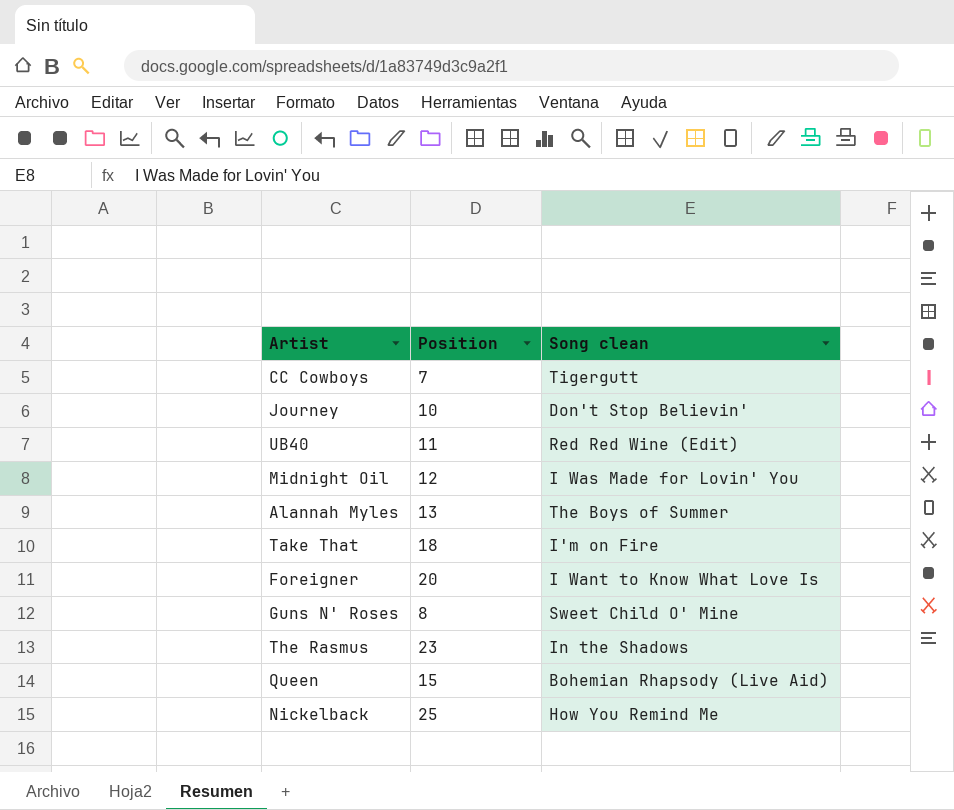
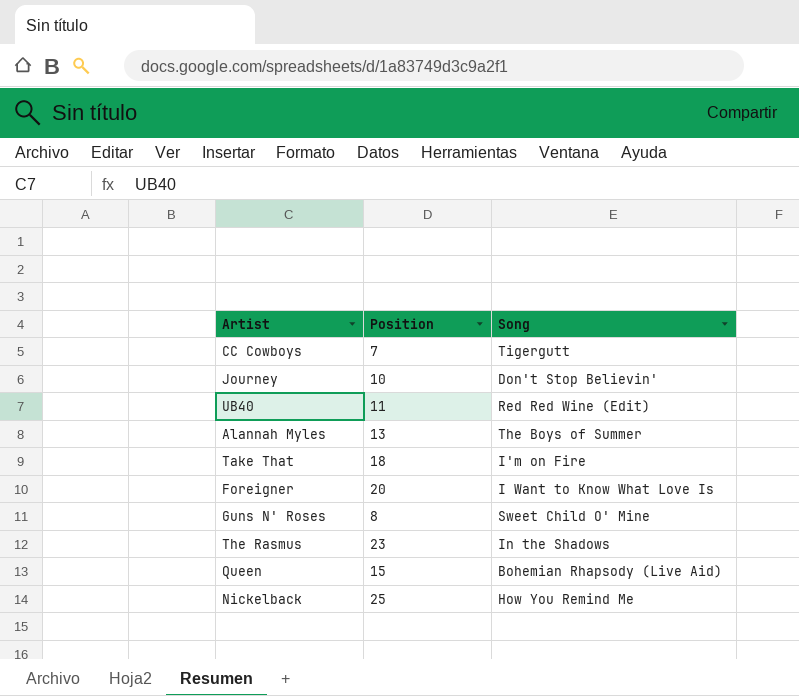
column name: Song clean -> Song
row Midnight Oil: 12 | I Was Made for Lovin' You -> none

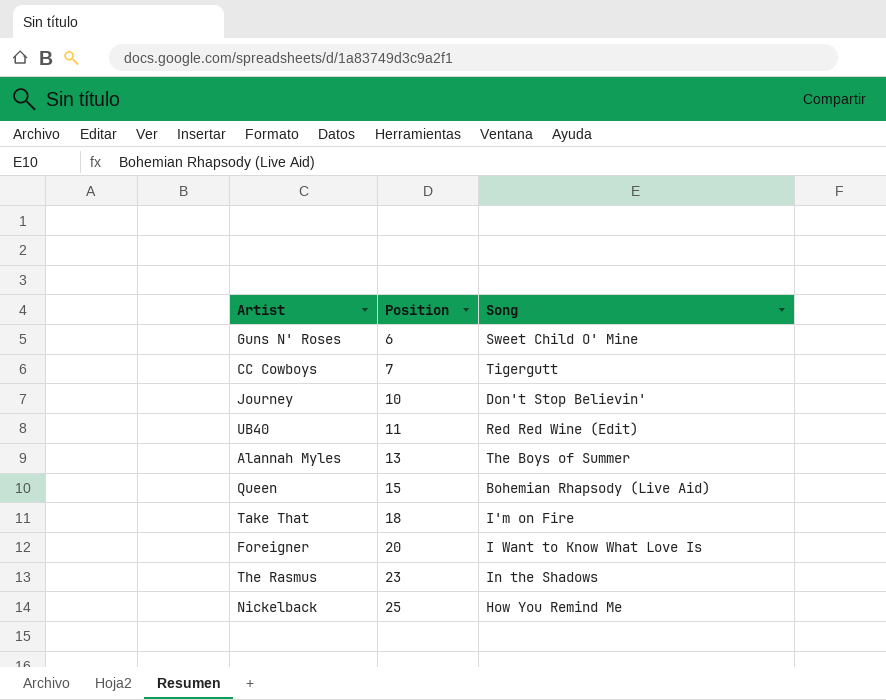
row order: none -> Position ascending
Guns N' Roses | Position: 8 -> 6

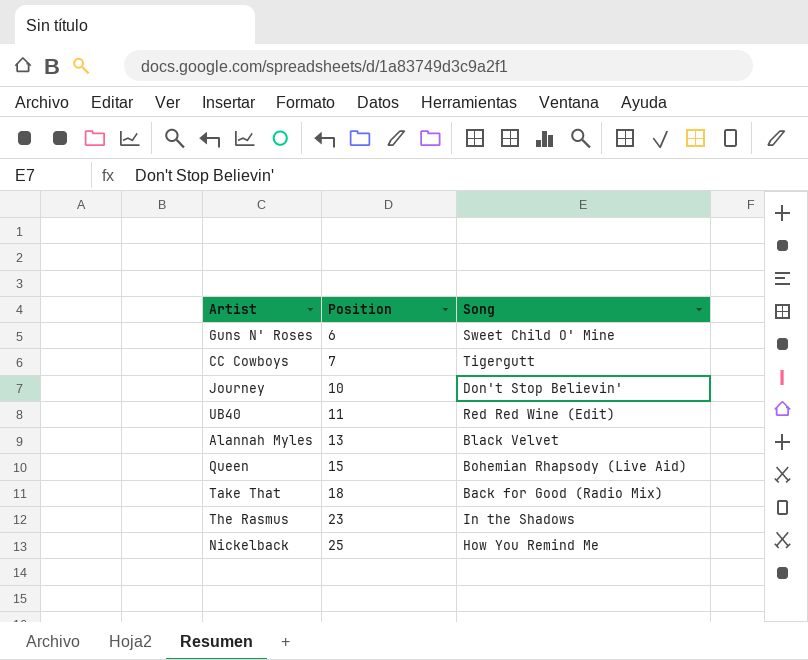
row Foreigner: 20 | I Want to Know What Love Is -> none
Alannah Myles | Song: The Boys of Summer -> Black Velvet
Take That | Song: I'm on Fire -> Back for Good (Radio Mix)

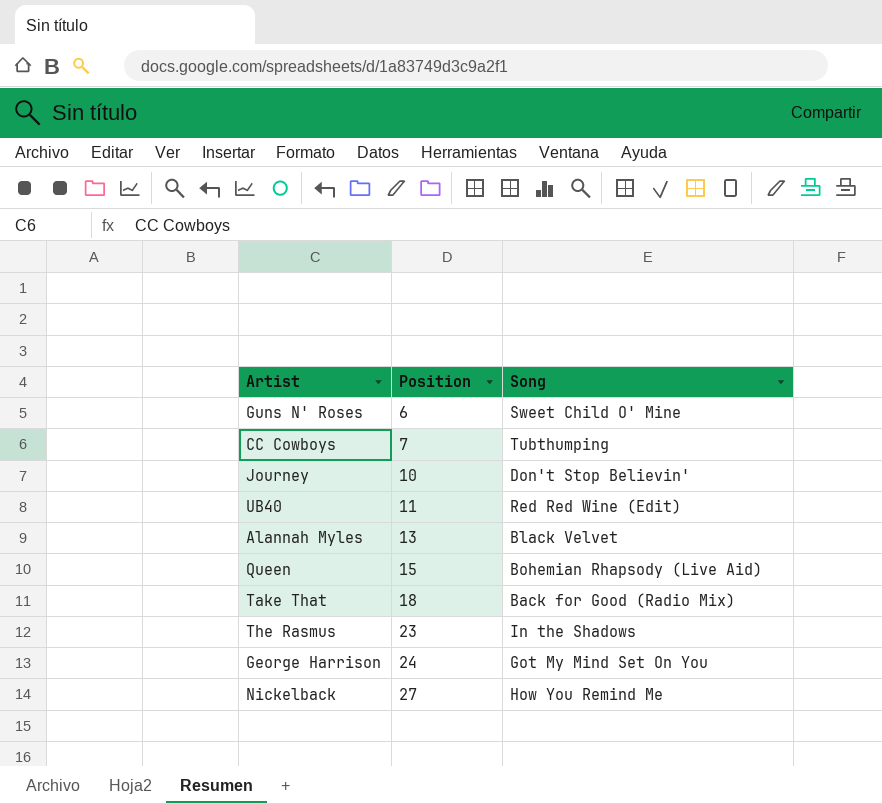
CC Cowboys | Song: Tigergutt -> Tubthumping
row George Harrison: none -> 24 | Got My Mind Set On You
Nickelback | Position: 25 -> 27

